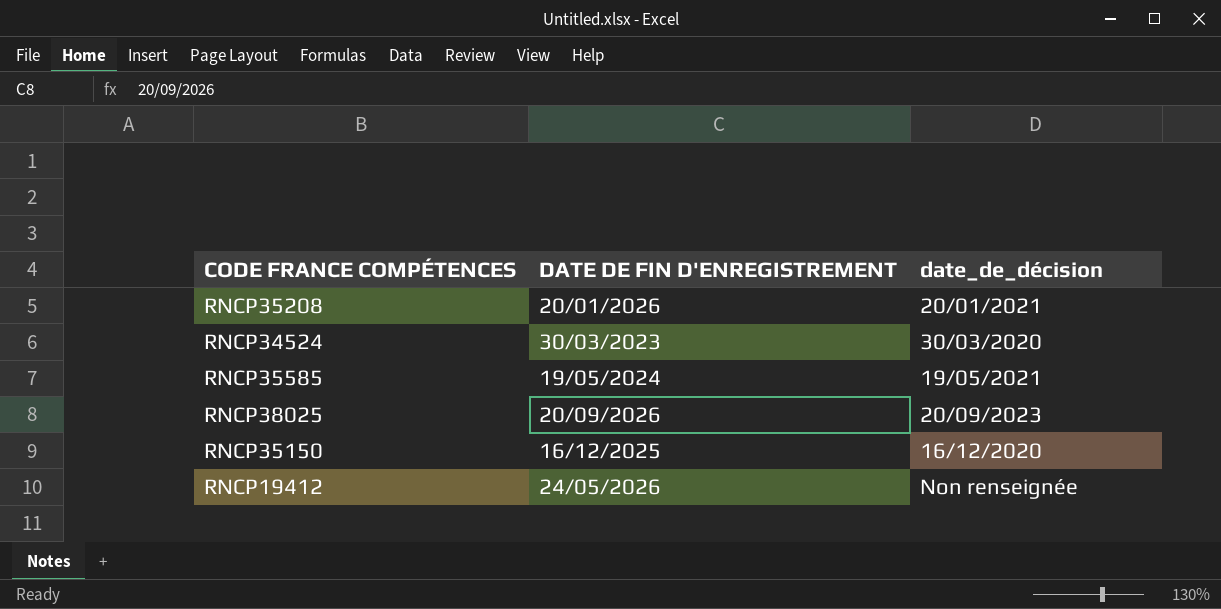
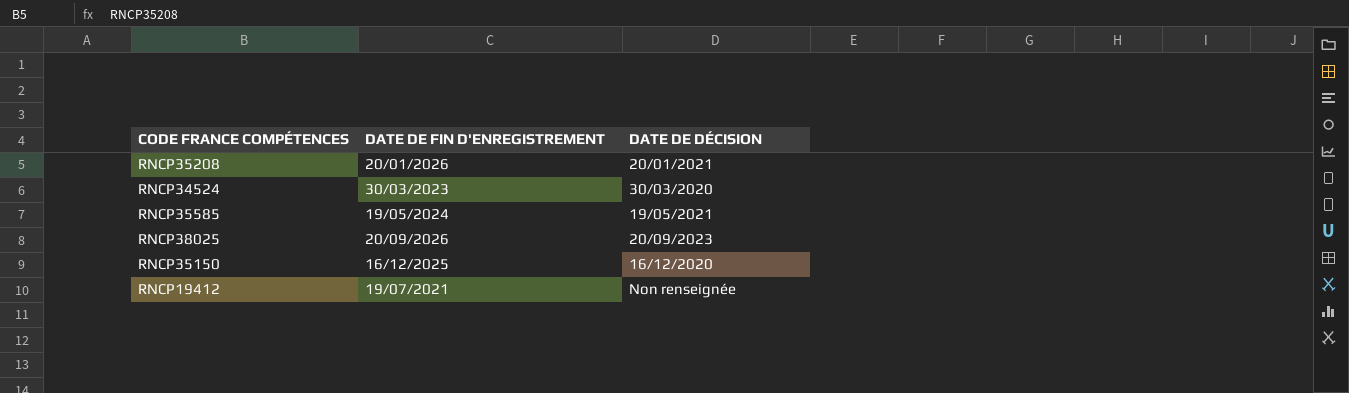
column name: date_de_décision -> DATE DE DÉCISION
RNCP19412 | DATE DE FIN D'ENREGISTREMENT: 24/05/2026 -> 19/07/2021

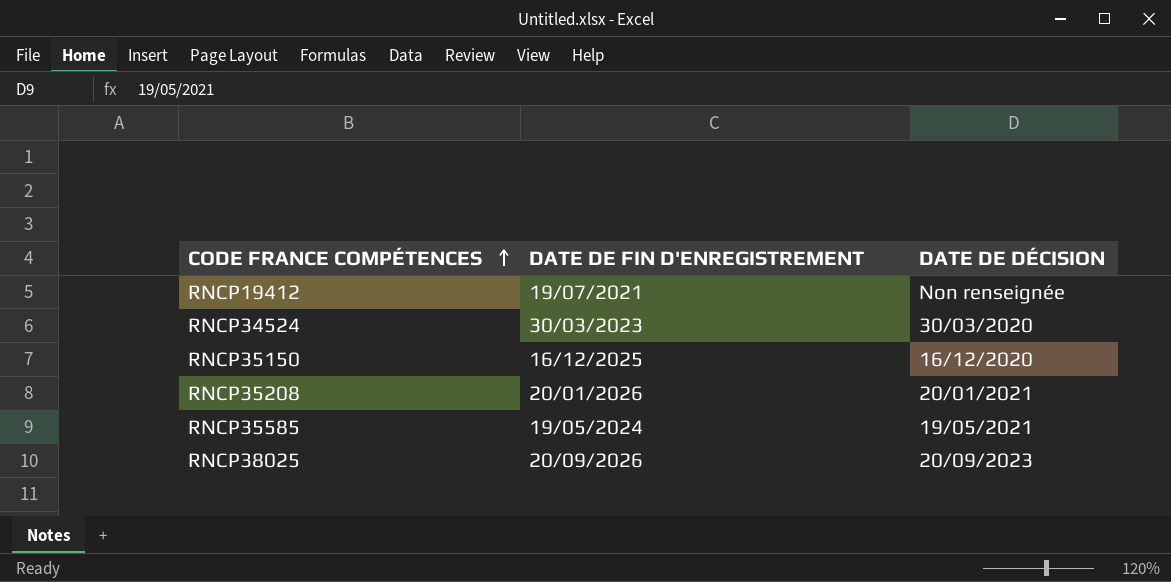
row order: none -> CODE FRANCE COMPÉTENCES ascending

